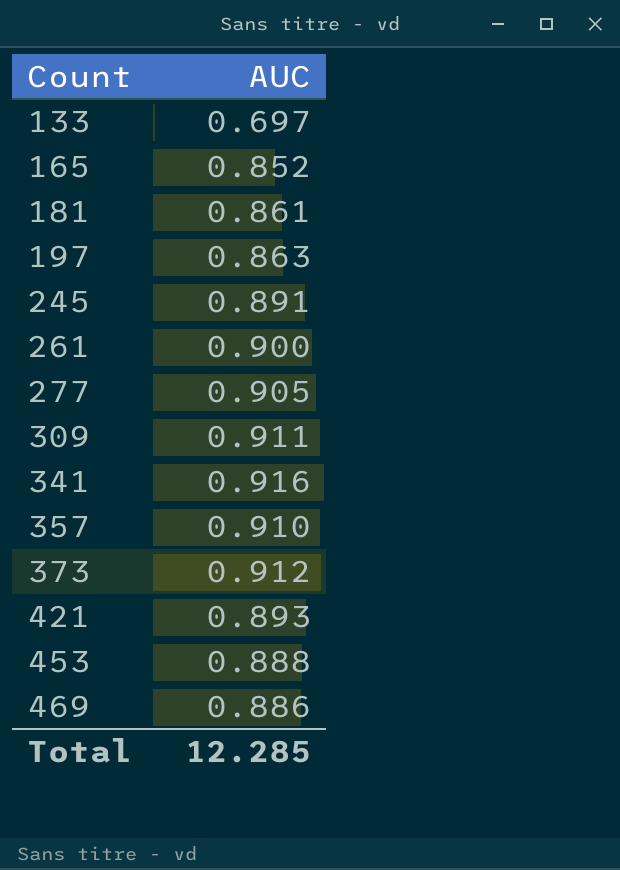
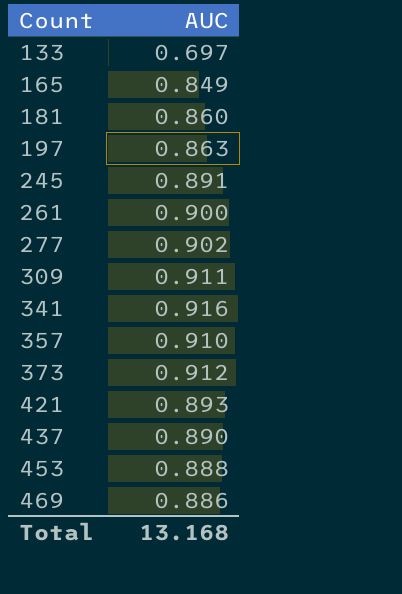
165 | AUC: 0.852 -> 0.849
181 | AUC: 0.861 -> 0.860
277 | AUC: 0.905 -> 0.902
row 437: none -> 0.890
Total | AUC: 12.285 -> 13.168

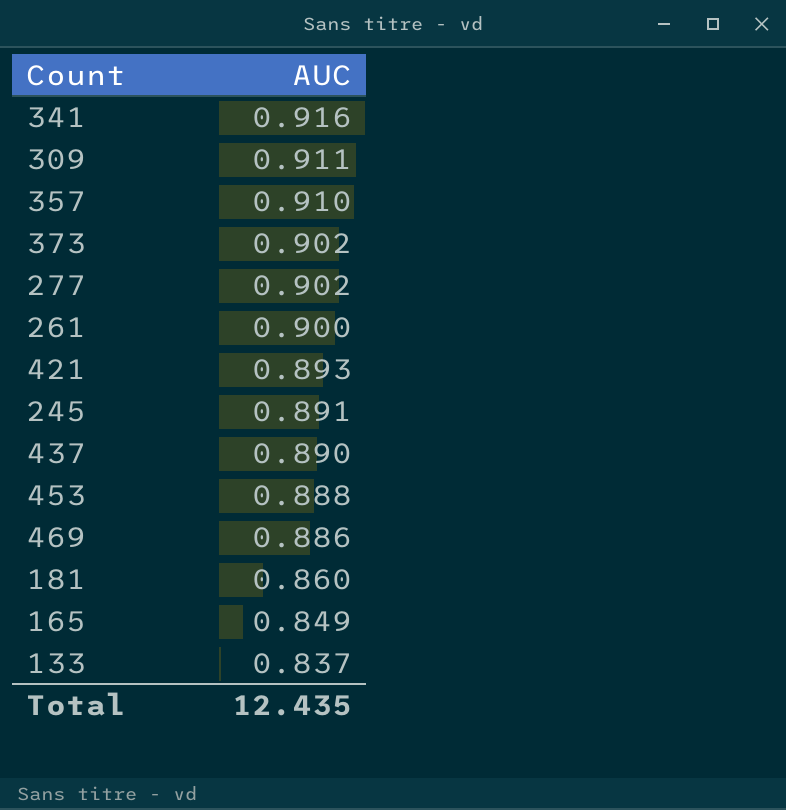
row order: Count ascending -> AUC descending
row 197: 0.863 -> none
373 | AUC: 0.912 -> 0.902
133 | AUC: 0.697 -> 0.837
Total | AUC: 13.168 -> 12.435

